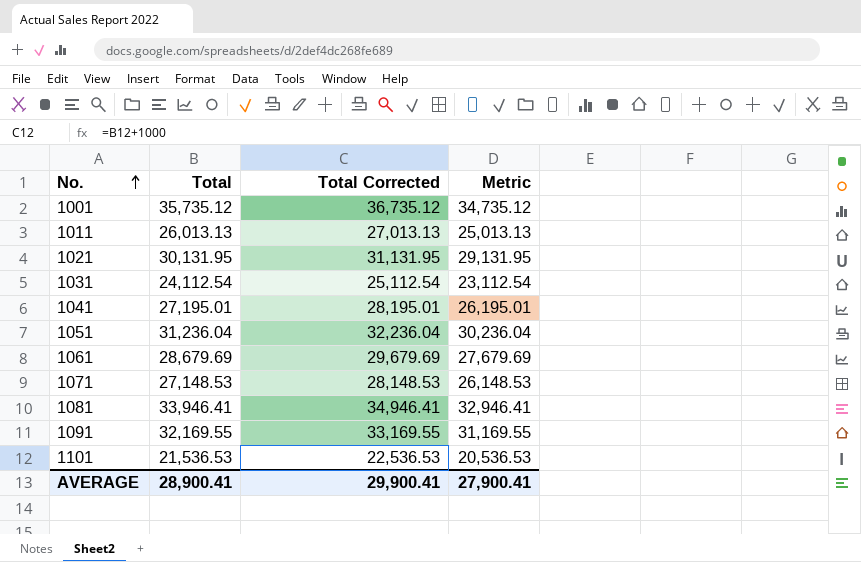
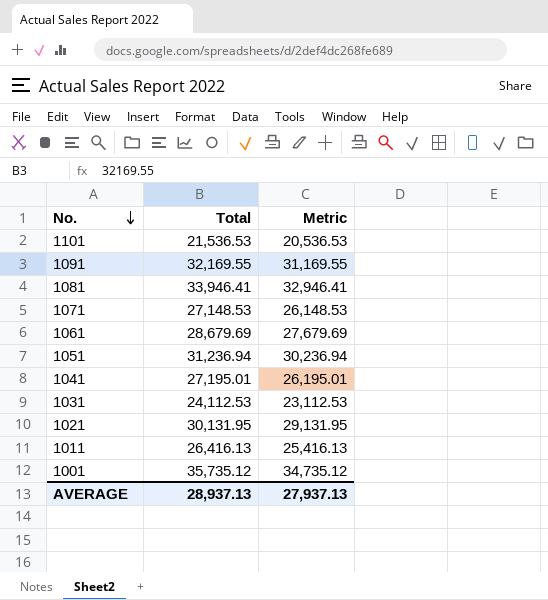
row order: No. ascending -> No. descending
column Total Corrected | formula: [Total] + 1000 -> none
1051 | Total: 31,236.04 -> 31,236.94
1051 | Metric: 30,236.04 -> 30,236.94
1031 | Total: 24,112.54 -> 24,112.53
1031 | Metric: 23,112.54 -> 23,112.53
1011 | Total: 26,013.13 -> 26,416.13
1011 | Metric: 25,013.13 -> 25,416.13
AVERAGE | Total: 28,900.41 -> 28,937.13
AVERAGE | Metric: 27,900.41 -> 27,937.13

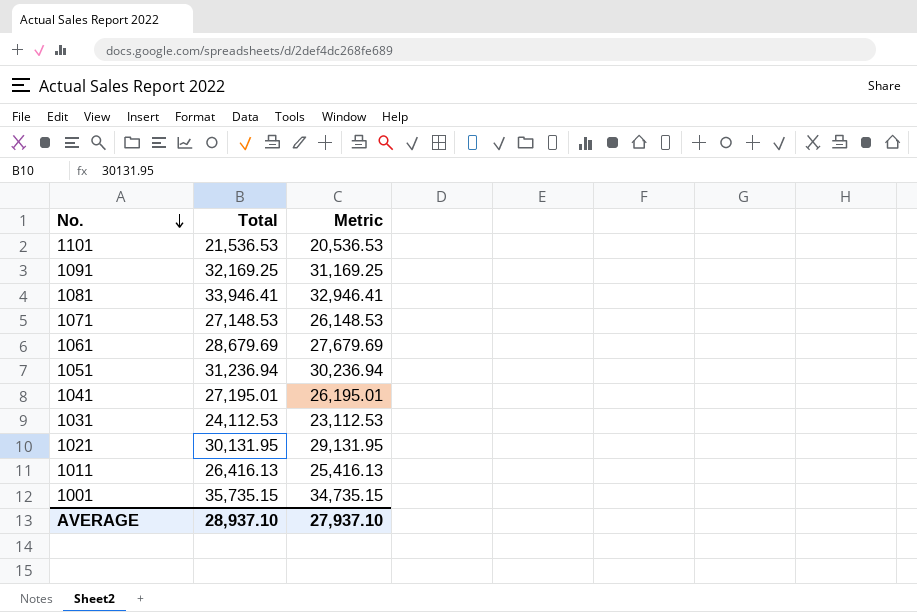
1091 | Total: 32,169.55 -> 32,169.25
1091 | Metric: 31,169.55 -> 31,169.25
1001 | Total: 35,735.12 -> 35,735.15
1001 | Metric: 34,735.12 -> 34,735.15
AVERAGE | Total: 28,937.13 -> 28,937.10
AVERAGE | Metric: 27,937.13 -> 27,937.10

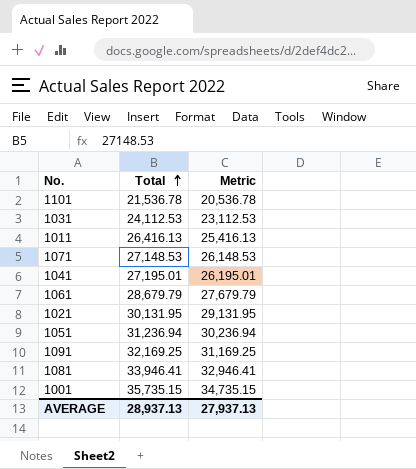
row order: No. descending -> Total ascending
1101 | Total: 21,536.53 -> 21,536.78
1101 | Metric: 20,536.53 -> 20,536.78
1061 | Total: 28,679.69 -> 28,679.79
1061 | Metric: 27,679.69 -> 27,679.79
AVERAGE | Total: 28,937.10 -> 28,937.13
AVERAGE | Metric: 27,937.10 -> 27,937.13

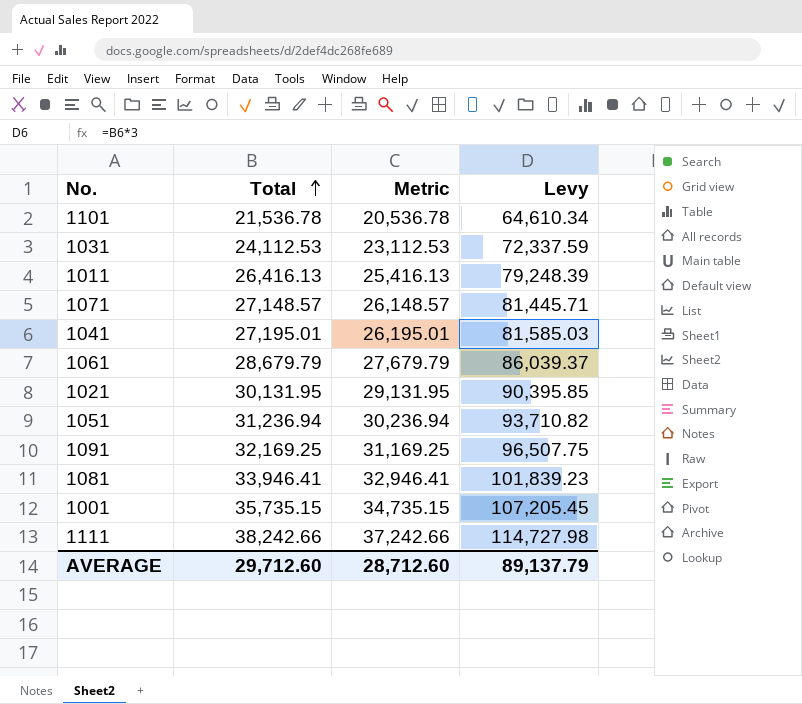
column Levy | formula: none -> [Total] * 3
1071 | Total: 27,148.53 -> 27,148.57
1071 | Metric: 26,148.53 -> 26,148.57
row 1111: none -> 38,242.66 | 37,242.66 | 114,727.98
AVERAGE | Total: 28,937.13 -> 29,712.60
AVERAGE | Metric: 27,937.13 -> 28,712.60

